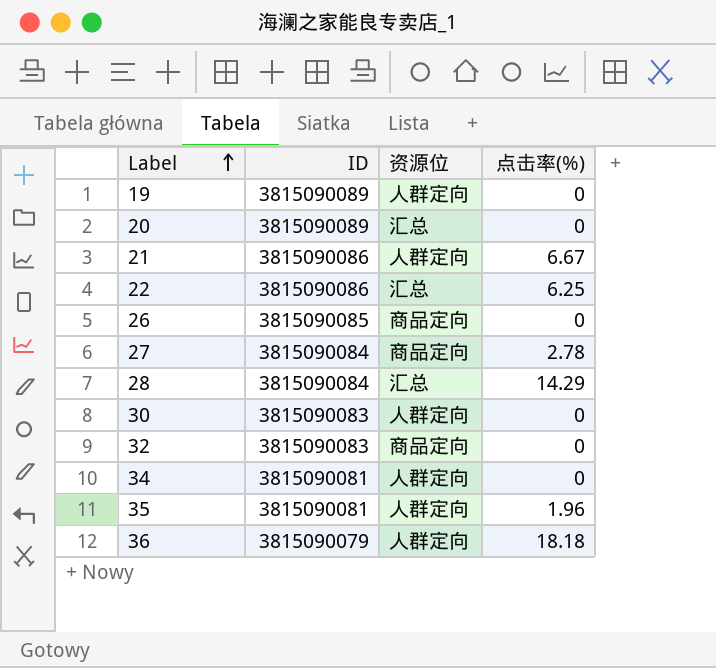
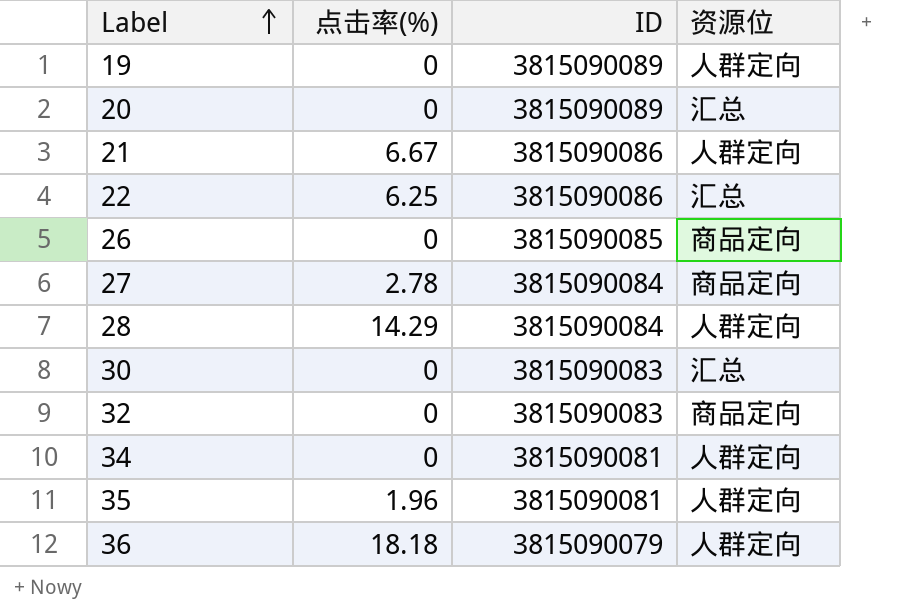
column 点击率(%) | position: 4 -> 2
28 | 资源位: 汇总 -> 人群定向
30 | 资源位: 人群定向 -> 汇总

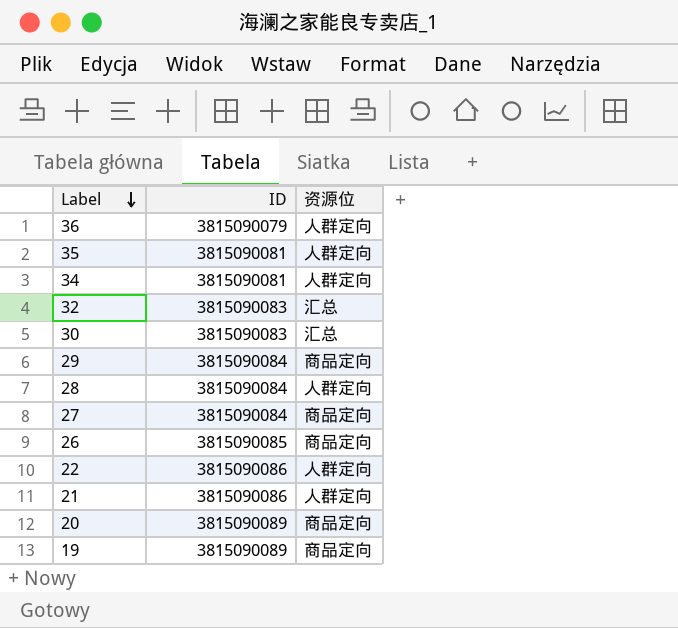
row order: Label ascending -> Label descending
column 点击率(%) | position: 2 -> none
32 | 资源位: 商品定向 -> 汇总
row 29: none -> 3815090084 | 商品定向
22 | 资源位: 汇总 -> 人群定向
20 | 资源位: 汇总 -> 商品定向
19 | 资源位: 人群定向 -> 商品定向

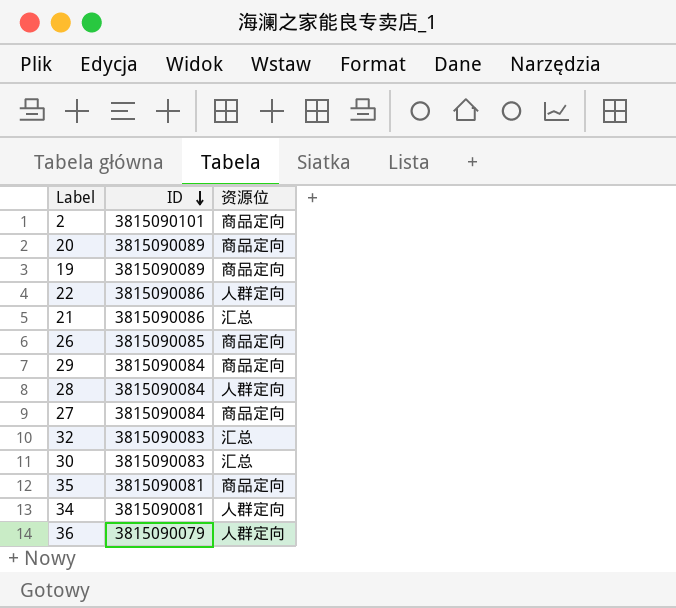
row order: Label descending -> ID descending
row 2: none -> 3815090101 | 商品定向
21 | 资源位: 人群定向 -> 汇总
35 | 资源位: 人群定向 -> 商品定向

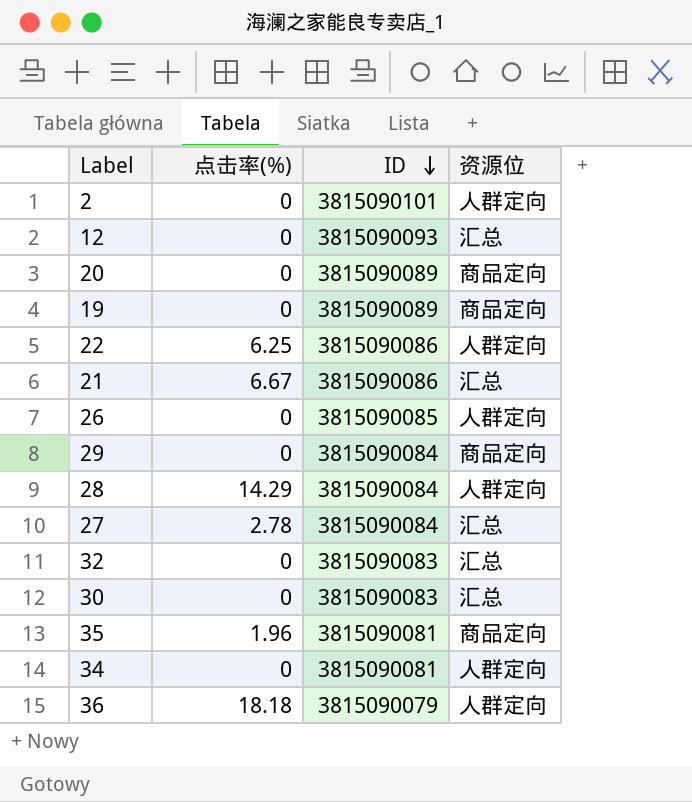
column 点击率(%) | position: none -> 2
2 | 资源位: 商品定向 -> 人群定向
row 12: none -> 0 | 3815090093 | 汇总
26 | 资源位: 商品定向 -> 人群定向
27 | 资源位: 商品定向 -> 汇总

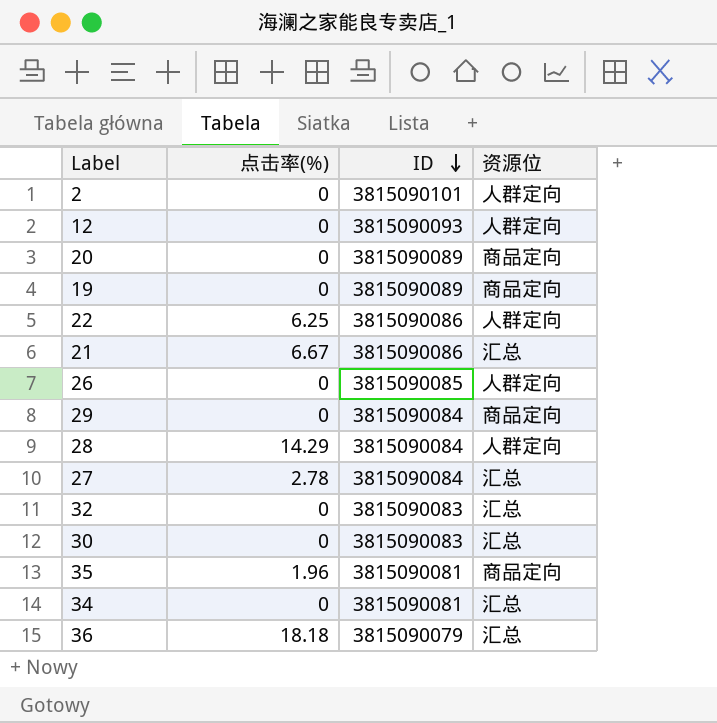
12 | 资源位: 汇总 -> 人群定向
34 | 资源位: 人群定向 -> 汇总
36 | 资源位: 人群定向 -> 汇总

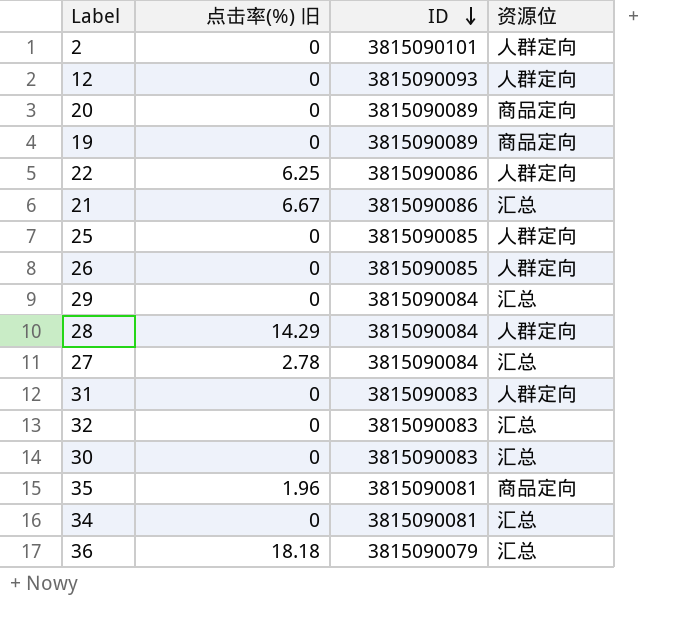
column name: 点击率(%) -> 点击率(%) 旧
row 25: none -> 0 | 3815090085 | 人群定向
29 | 资源位: 商品定向 -> 汇总
row 31: none -> 0 | 3815090083 | 人群定向

